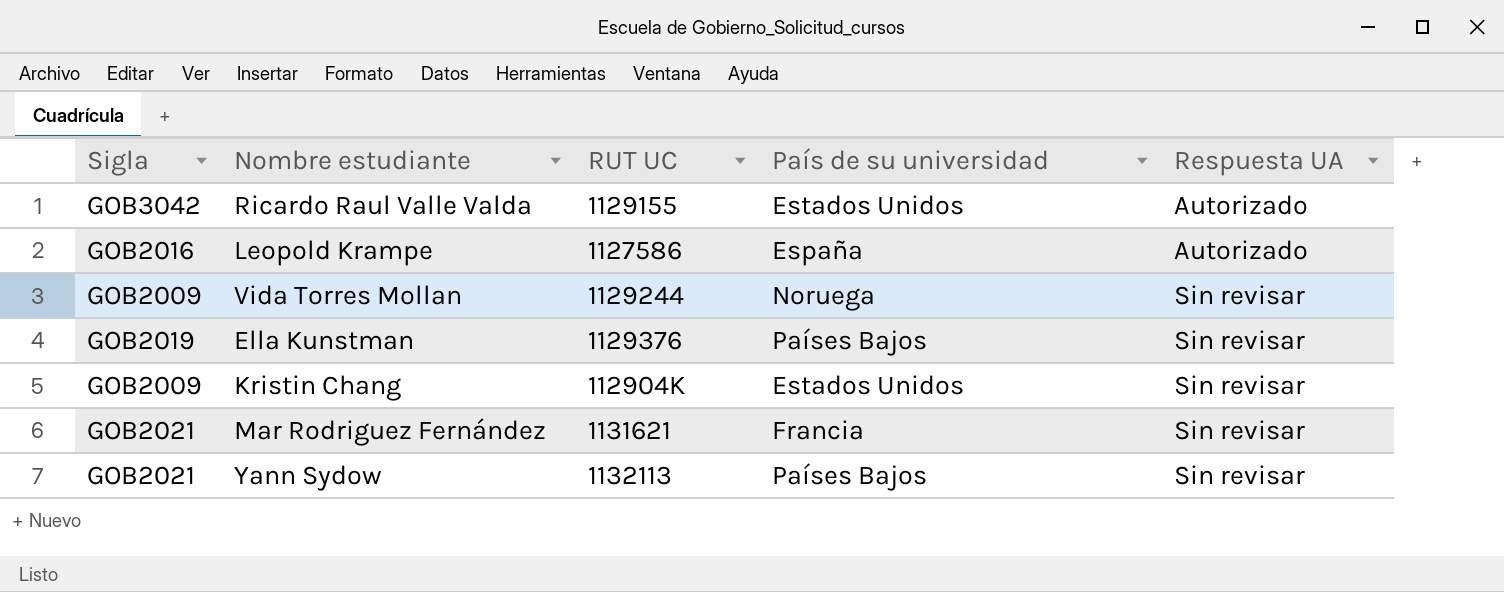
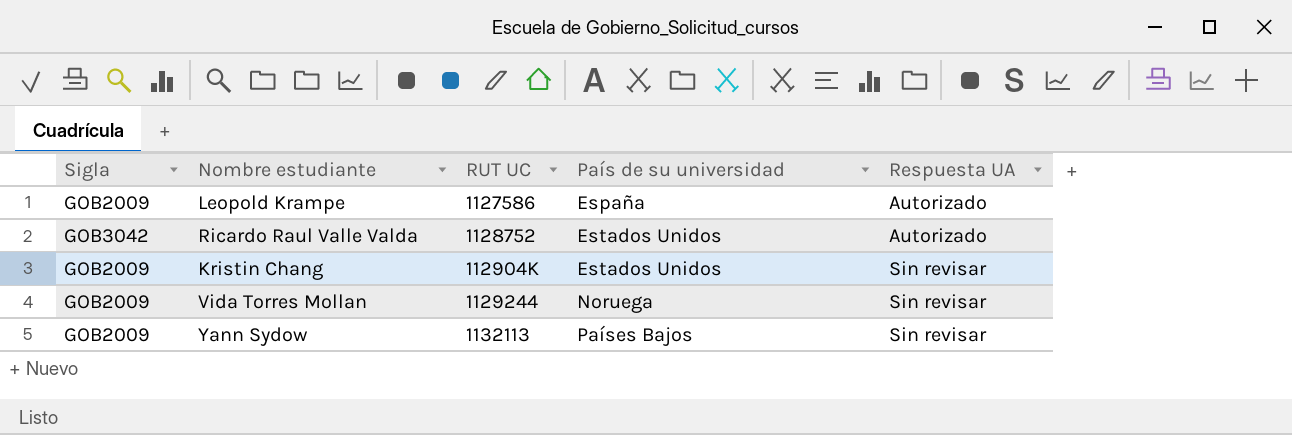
row order: Respuesta UA ascending -> País de su universidad ascending
row Ella Kunstman: GOB2019 | 1129376 | Países Bajos | Sin revisar -> none
row Mar Rodriguez Fernández: GOB2021 | 1131621 | Francia | Sin revisar -> none
Leopold Krampe | Sigla: GOB2016 -> GOB2009
Ricardo Raul Valle Valda | RUT UC: 1129155 -> 1128752
Yann Sydow | Sigla: GOB2021 -> GOB2009

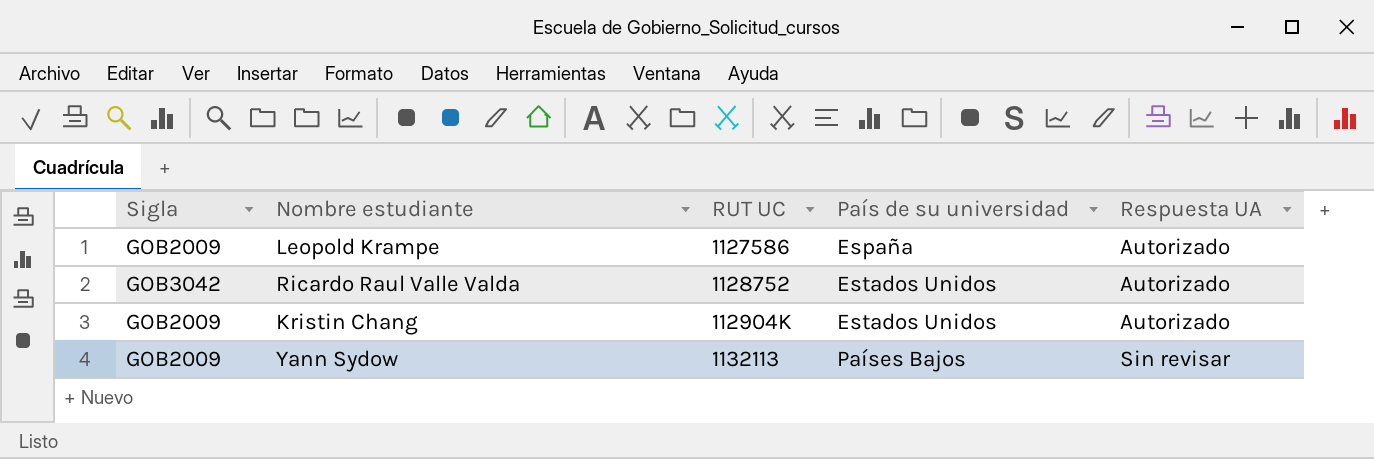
row Vida Torres Mollan: GOB2009 | 1129244 | Noruega | Sin revisar -> none
Kristin Chang | Respuesta UA: Sin revisar -> Autorizado

